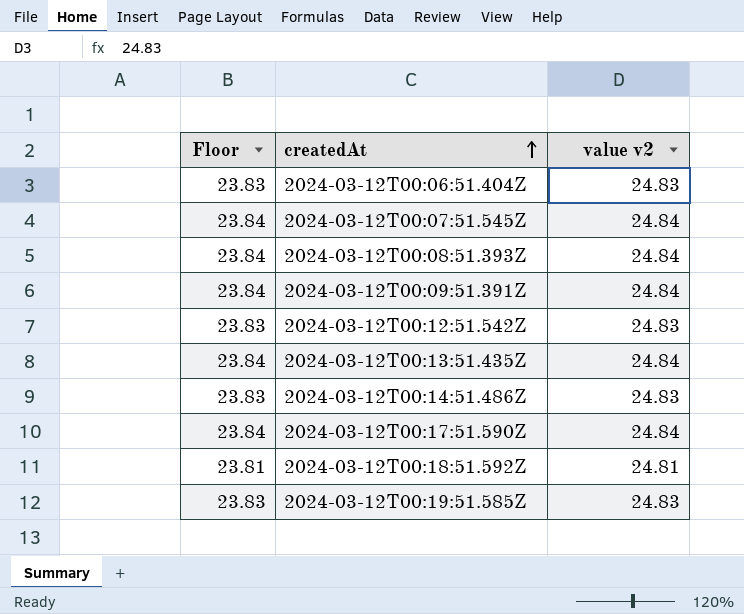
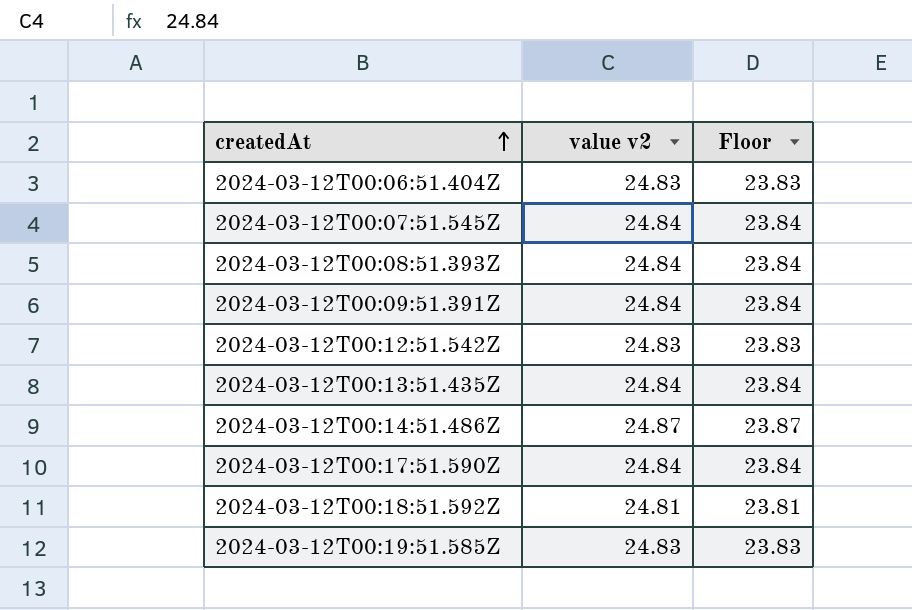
column Floor | position: 1 -> 3
2024-03-12T00:14:51.486Z | value v2: 24.83 -> 24.87
2024-03-12T00:14:51.486Z | Floor: 23.83 -> 23.87

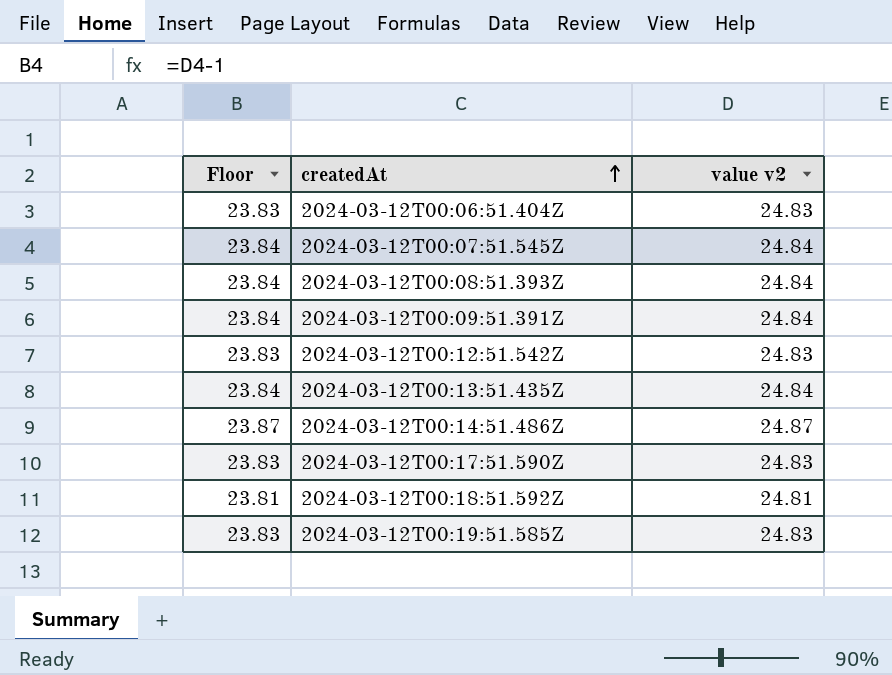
column Floor | position: 3 -> 1
2024-03-12T00:17:51.590Z | Floor: 23.84 -> 23.83
2024-03-12T00:17:51.590Z | value v2: 24.84 -> 24.83

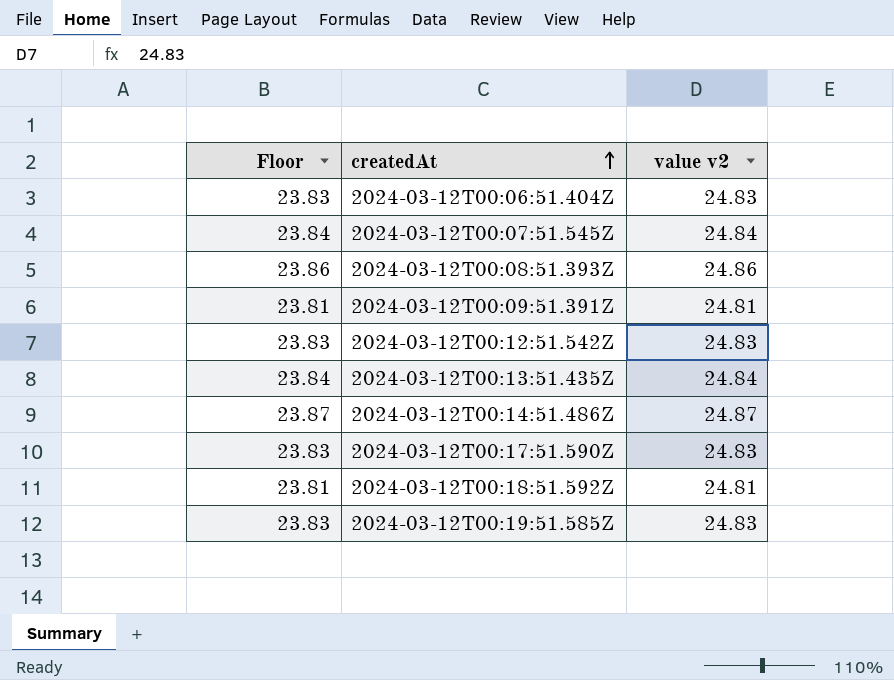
2024-03-12T00:08:51.393Z | Floor: 23.84 -> 23.86
2024-03-12T00:08:51.393Z | value v2: 24.84 -> 24.86
2024-03-12T00:09:51.391Z | Floor: 23.84 -> 23.81
2024-03-12T00:09:51.391Z | value v2: 24.84 -> 24.81

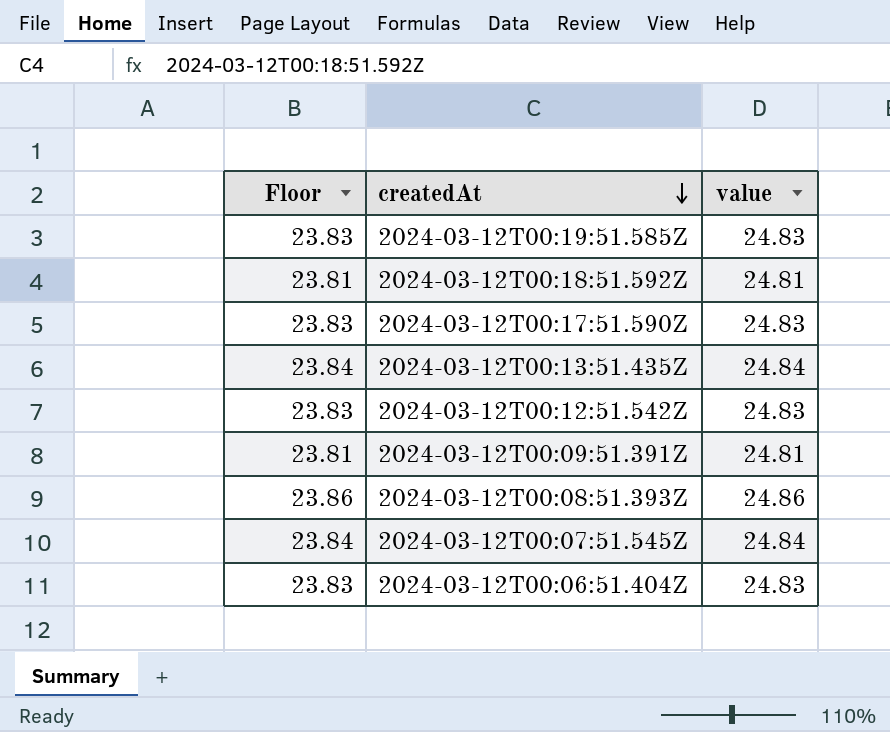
row order: createdAt ascending -> createdAt descending
column name: value v2 -> value
row 2024-03-12T00:14:51.486Z: 23.87 | 24.87 -> none

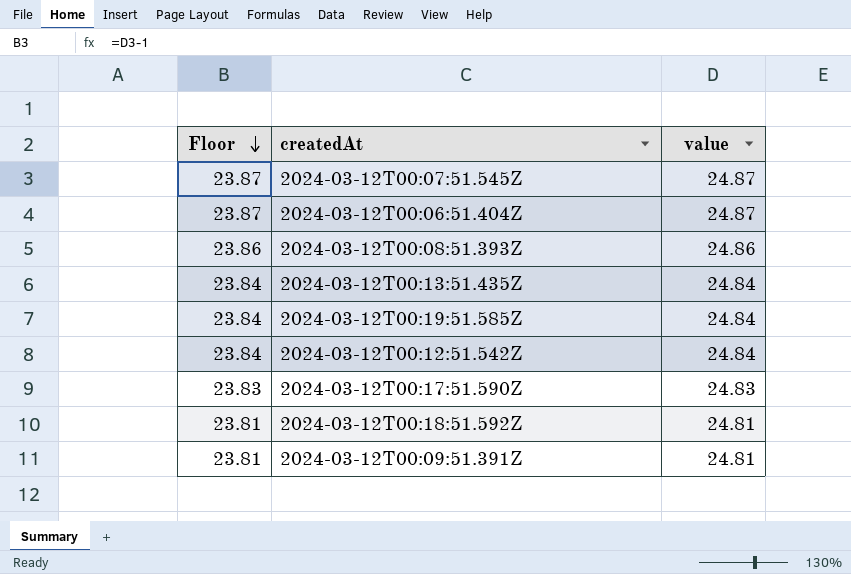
row order: createdAt descending -> Floor descending
2024-03-12T00:07:51.545Z | Floor: 23.84 -> 23.87
2024-03-12T00:07:51.545Z | value: 24.84 -> 24.87
2024-03-12T00:06:51.404Z | Floor: 23.83 -> 23.87
2024-03-12T00:06:51.404Z | value: 24.83 -> 24.87
2024-03-12T00:19:51.585Z | Floor: 23.83 -> 23.84
2024-03-12T00:19:51.585Z | value: 24.83 -> 24.84
2024-03-12T00:12:51.542Z | Floor: 23.83 -> 23.84
2024-03-12T00:12:51.542Z | value: 24.83 -> 24.84

